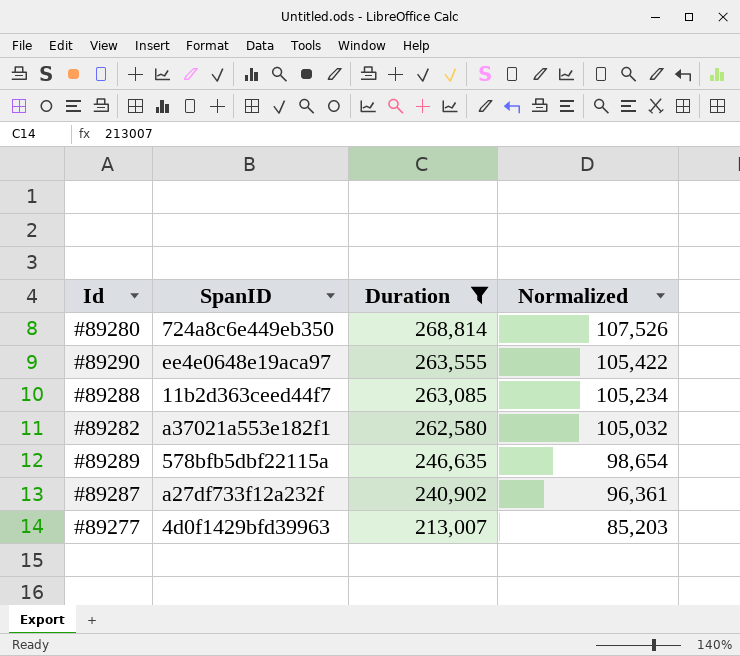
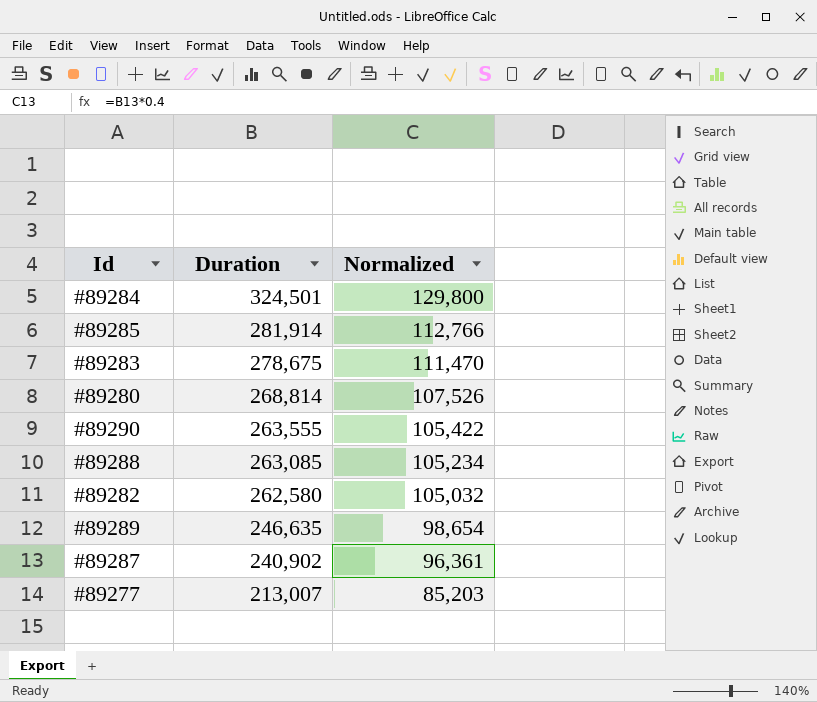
filter: Duration <= 268,814 -> none
column SpanID | position: 2 -> none

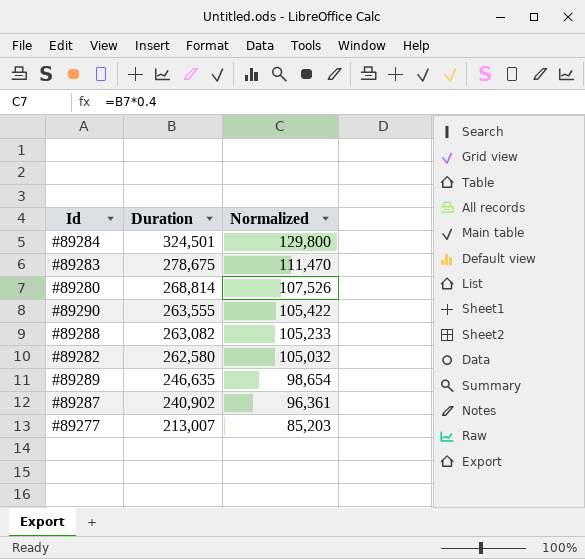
row #89285: 281,914 | 112,766 -> none
#89288 | Duration: 263,085 -> 263,082
#89288 | Normalized: 105,234 -> 105,233

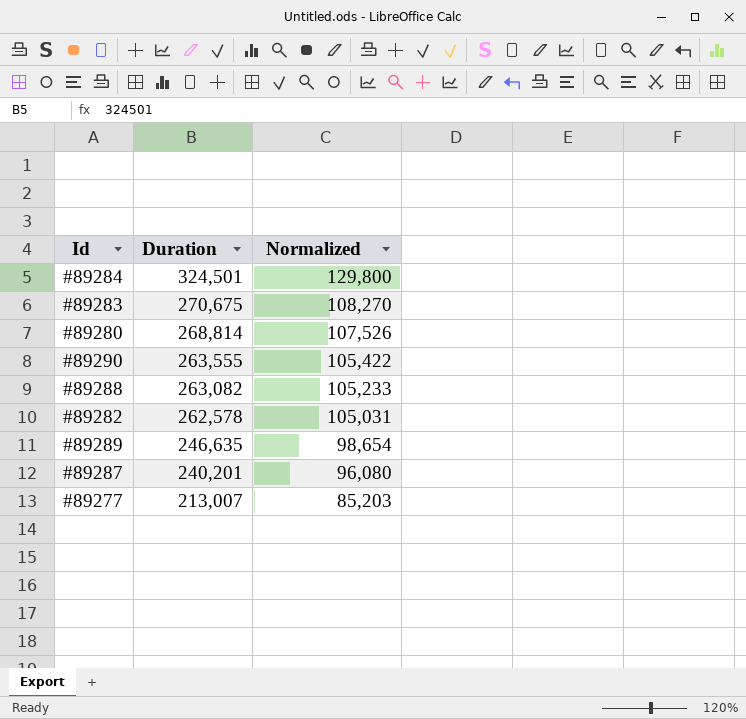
#89283 | Duration: 278,675 -> 270,675
#89283 | Normalized: 111,470 -> 108,270
#89282 | Duration: 262,580 -> 262,578
#89282 | Normalized: 105,032 -> 105,031
#89287 | Duration: 240,902 -> 240,201
#89287 | Normalized: 96,361 -> 96,080

